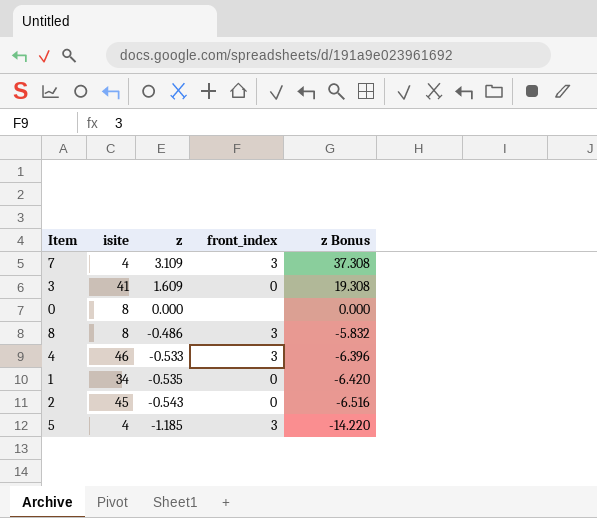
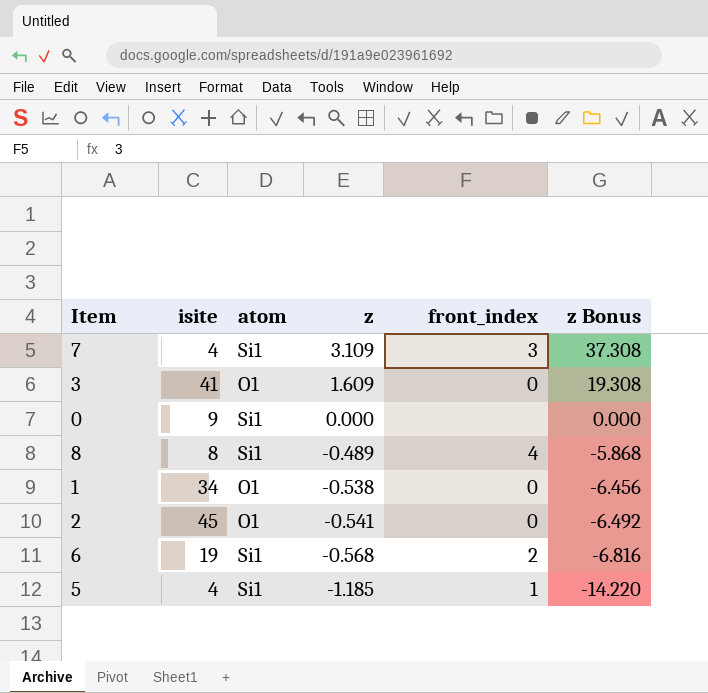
column atom | position: none -> 3
row 4: 46 | -0.533 | 3 | -6.396 -> none
0 | isite: 8 -> 9
8 | z: -0.486 -> -0.489
8 | front_index: 3 -> 4
8 | z Bonus: -5.832 -> -5.868
1 | z: -0.535 -> -0.538
1 | z Bonus: -6.420 -> -6.456
2 | z: -0.543 -> -0.541
2 | z Bonus: -6.516 -> -6.492
row 6: none -> 19 | Si1 | -0.568 | 2 | -6.816
5 | front_index: 3 -> 1

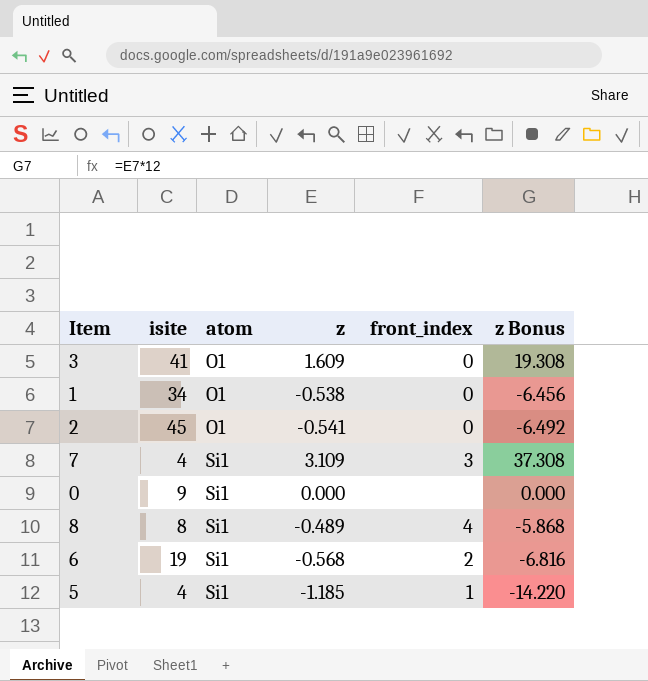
row order: z descending -> atom ascending

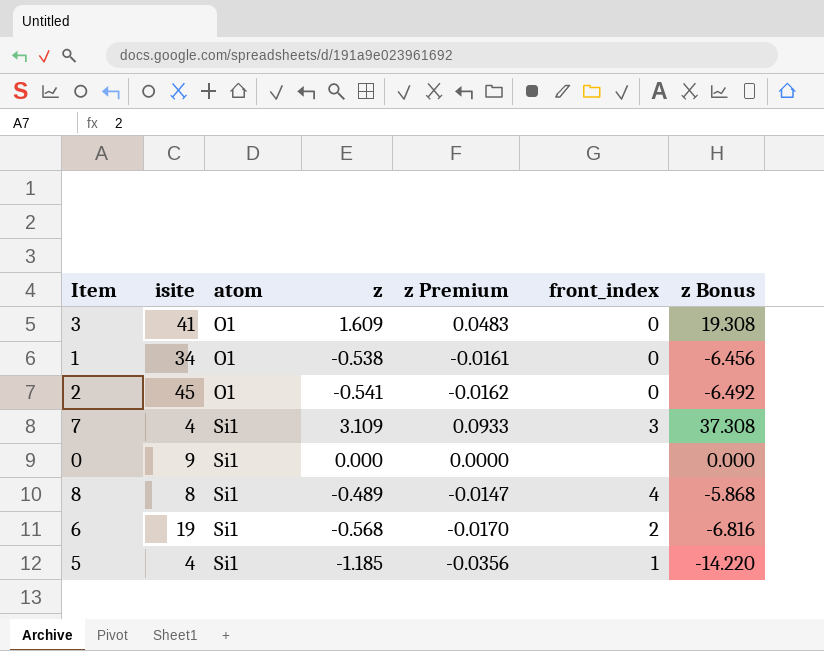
column z Premium | formula: none -> [z] * 0.03

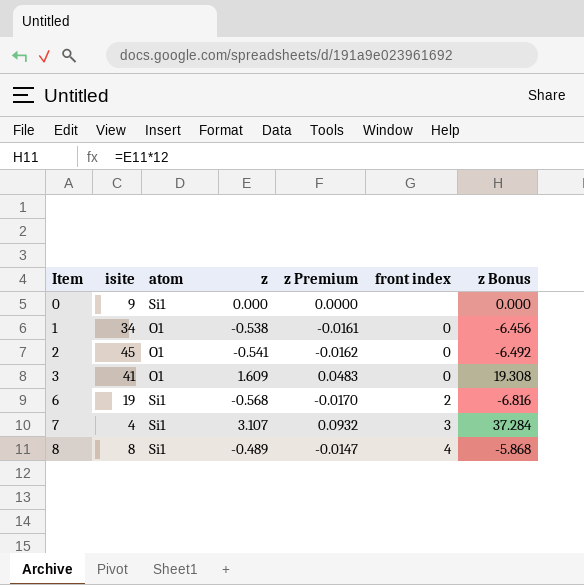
row order: atom ascending -> Item ascending
column name: front_index -> front index
row 5: 4 | Si1 | -1.185 | -0.0356 | 1 | -14.220 -> none
7 | z: 3.109 -> 3.107
7 | z Premium: 0.0933 -> 0.0932
7 | z Bonus: 37.308 -> 37.284

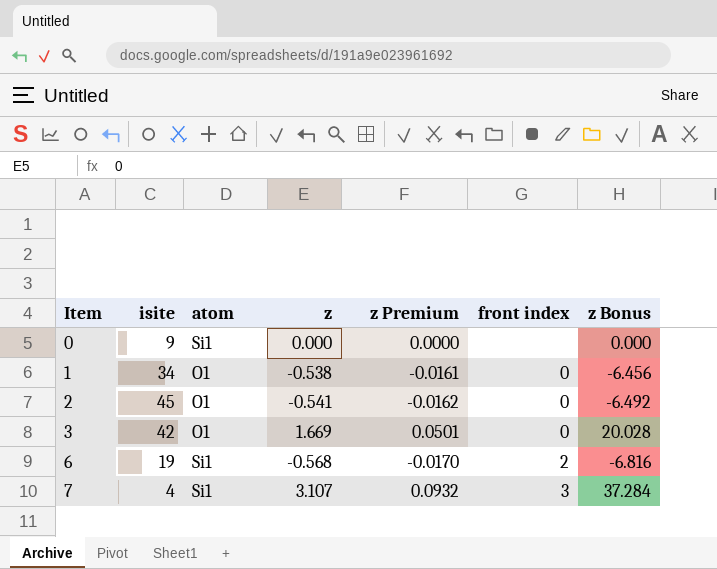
row 8: 8 | Si1 | -0.489 | -0.0147 | 4 | -5.868 -> none
3 | isite: 41 -> 42
3 | z: 1.609 -> 1.669
3 | z Premium: 0.0483 -> 0.0501
3 | z Bonus: 19.308 -> 20.028

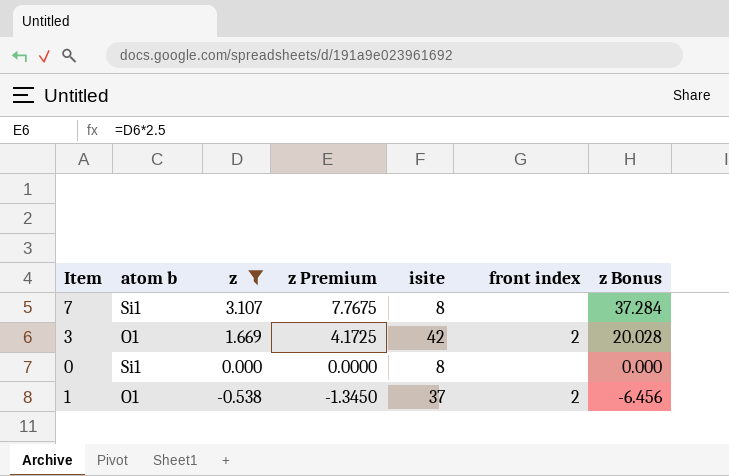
filter: none -> z >= -0.538
row order: Item ascending -> z descending
column name: atom -> atom b
column z Premium | formula: [z] * 0.03 -> [z] * 2.5
column isite | position: 2 -> 5
7 | isite: 4 -> 8
7 | front index: 3 -> none
3 | front index: 0 -> 2
0 | isite: 9 -> 8
1 | isite: 34 -> 37
1 | front index: 0 -> 2

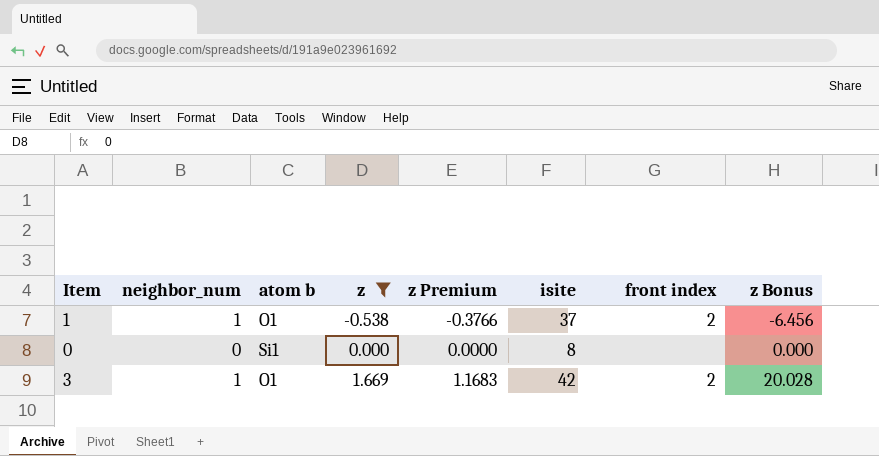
row order: z descending -> z ascending
column neighbor_num | position: none -> 2
column z Premium | formula: [z] * 2.5 -> [z] * 0.7
row 7: Si1 | 3.107 | 7.7675 | 8 | none | 37.284 -> none

